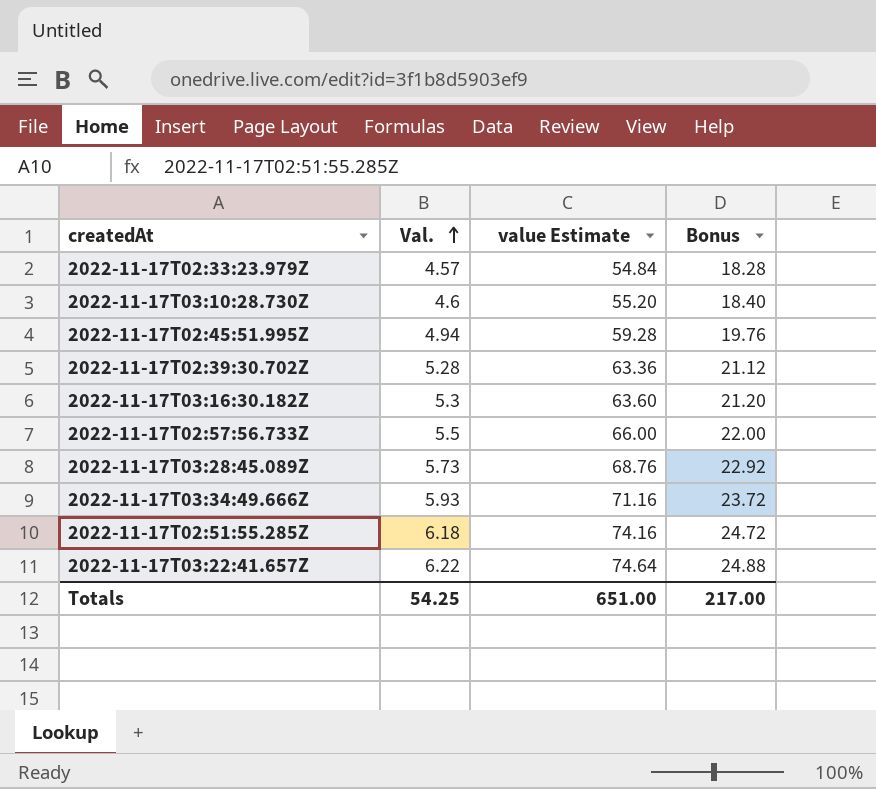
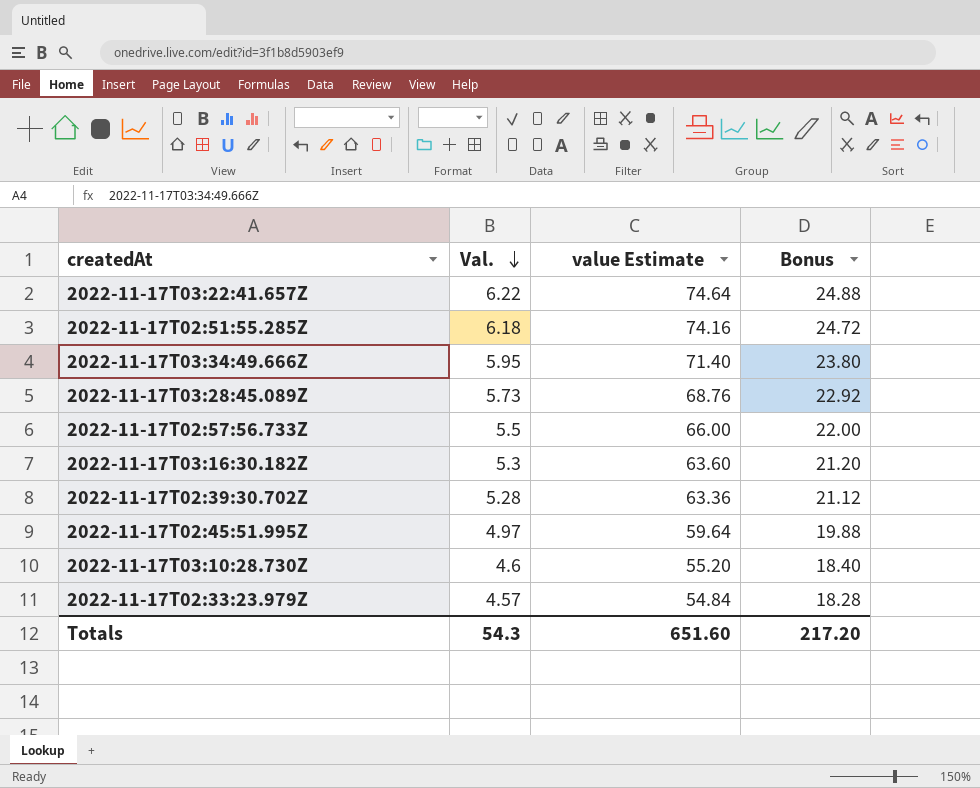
row order: Val. ascending -> Val. descending
2022-11-17T03:34:49.666Z | Val.: 5.93 -> 5.95
2022-11-17T03:34:49.666Z | value Estimate: 71.16 -> 71.40
2022-11-17T03:34:49.666Z | Bonus: 23.72 -> 23.80
2022-11-17T02:45:51.995Z | Val.: 4.94 -> 4.97
2022-11-17T02:45:51.995Z | value Estimate: 59.28 -> 59.64
2022-11-17T02:45:51.995Z | Bonus: 19.76 -> 19.88
Totals | Val.: 54.25 -> 54.3
Totals | value Estimate: 651.00 -> 651.60
Totals | Bonus: 217.00 -> 217.20

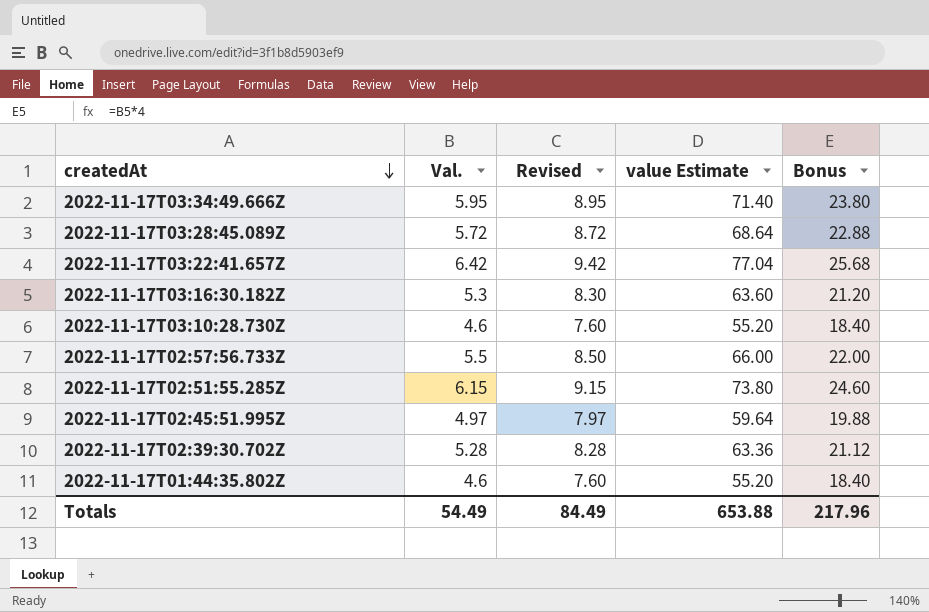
row order: Val. descending -> createdAt descending
column Revised | formula: none -> [Val.] + 3
row 2022-11-17T02:33:23.979Z: 4.57 | 54.84 | 18.28 -> none
2022-11-17T03:28:45.089Z | Val.: 5.73 -> 5.72
2022-11-17T03:28:45.089Z | value Estimate: 68.76 -> 68.64
2022-11-17T03:28:45.089Z | Bonus: 22.92 -> 22.88
2022-11-17T03:22:41.657Z | Val.: 6.22 -> 6.42
2022-11-17T03:22:41.657Z | value Estimate: 74.64 -> 77.04
2022-11-17T03:22:41.657Z | Bonus: 24.88 -> 25.68
2022-11-17T02:51:55.285Z | Val.: 6.18 -> 6.15
2022-11-17T02:51:55.285Z | value Estimate: 74.16 -> 73.80
2022-11-17T02:51:55.285Z | Bonus: 24.72 -> 24.60
row 2022-11-17T01:44:35.802Z: none -> 4.6 | 7.60 | 55.20 | 18.40
Totals | Val.: 54.3 -> 54.49
Totals | value Estimate: 651.60 -> 653.88
Totals | Bonus: 217.20 -> 217.96

